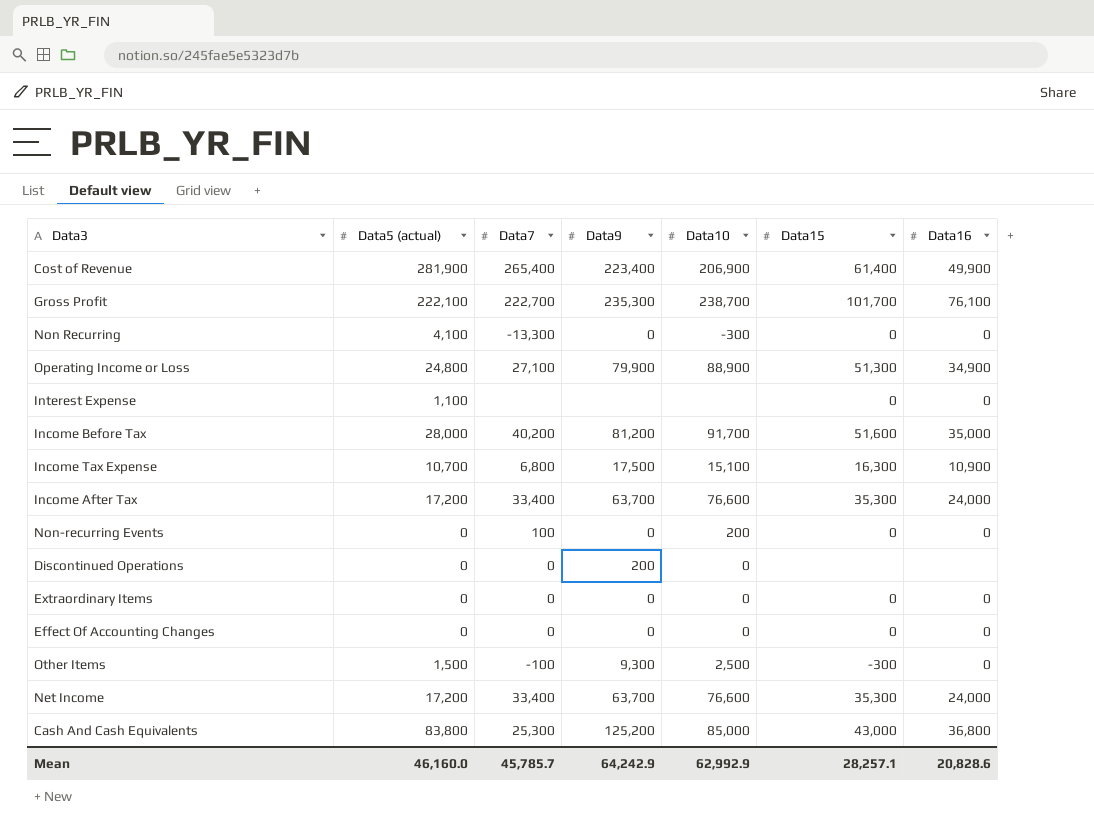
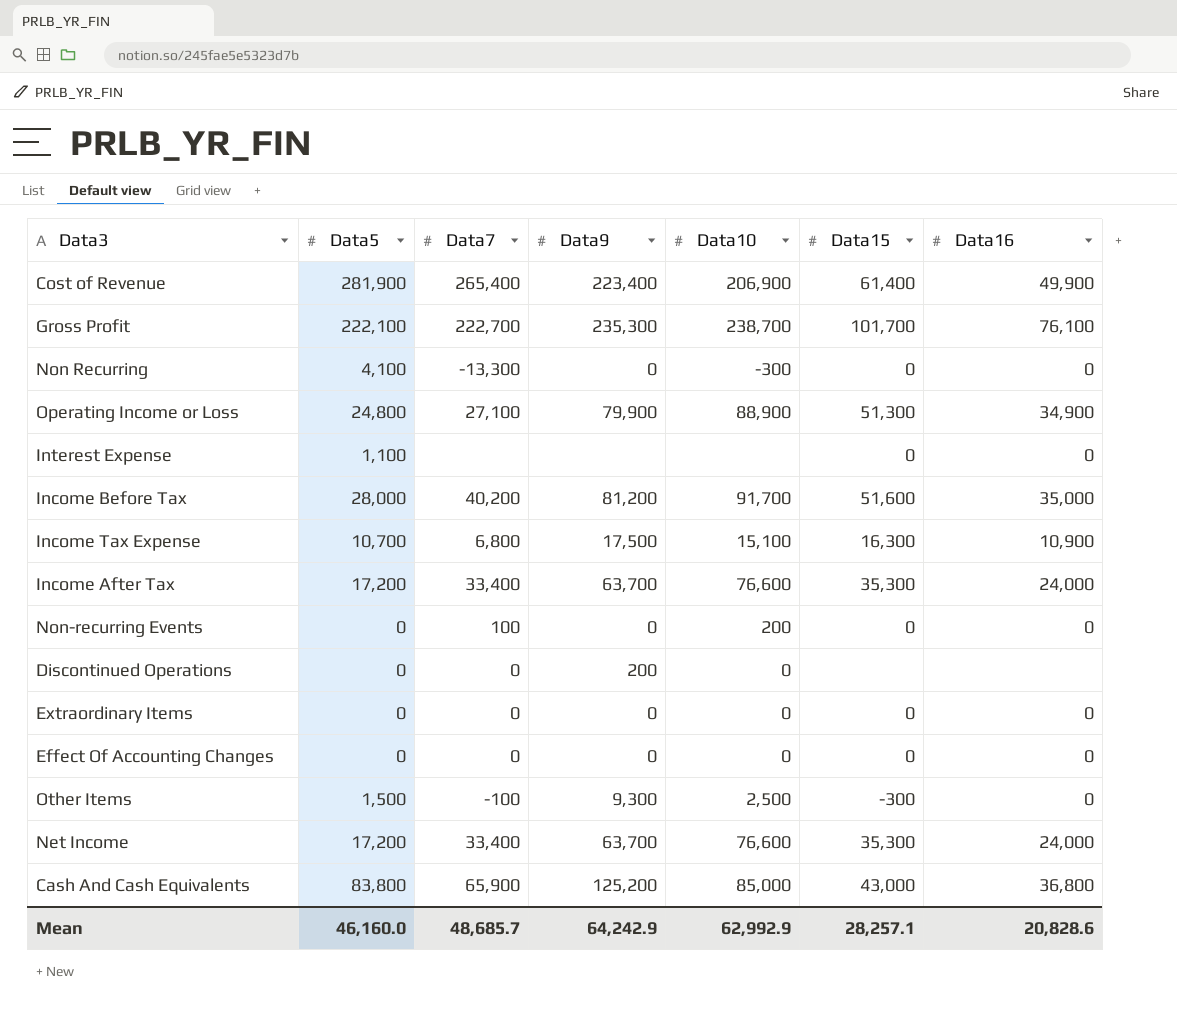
column name: Data5 (actual) -> Data5
Cash And Cash Equivalents | Data7: 25,300 -> 65,900
Mean | Data7: 45,785.7 -> 48,685.7

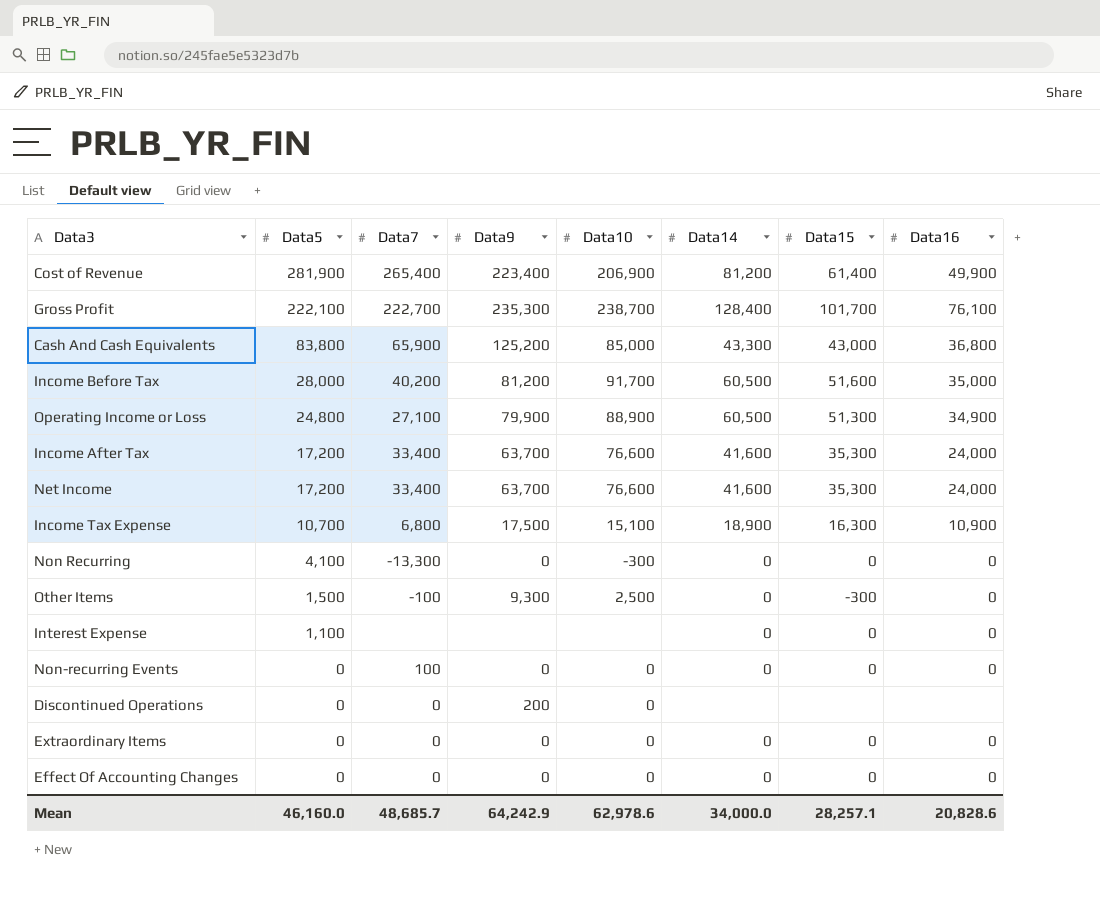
row order: none -> Data5 descending
column Data14 | position: none -> 6
Non-recurring Events | Data10: 200 -> 0
Mean | Data10: 62,992.9 -> 62,978.6

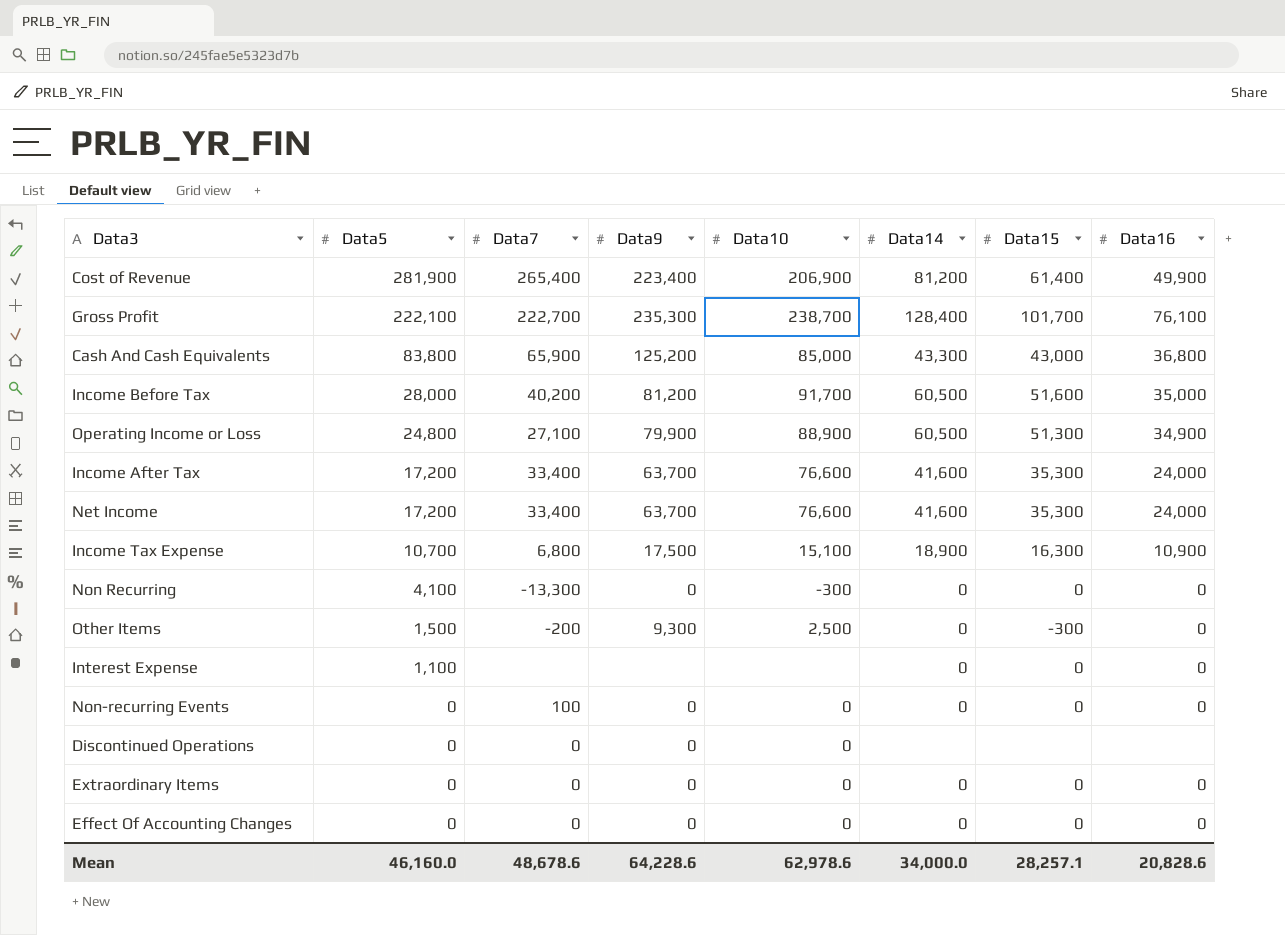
Other Items | Data7: -100 -> -200
Discontinued Operations | Data9: 200 -> 0
Mean | Data7: 48,685.7 -> 48,678.6
Mean | Data9: 64,242.9 -> 64,228.6

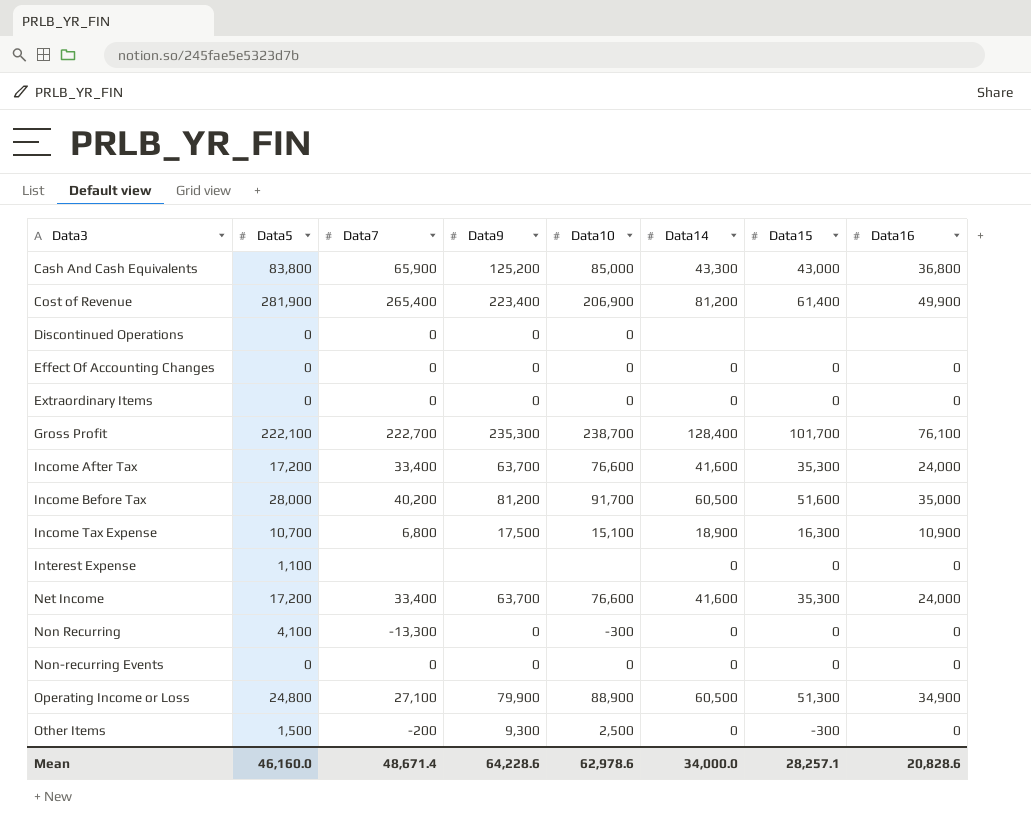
row order: Data5 descending -> Data3 ascending
Non-recurring Events | Data7: 100 -> 0
Mean | Data7: 48,678.6 -> 48,671.4

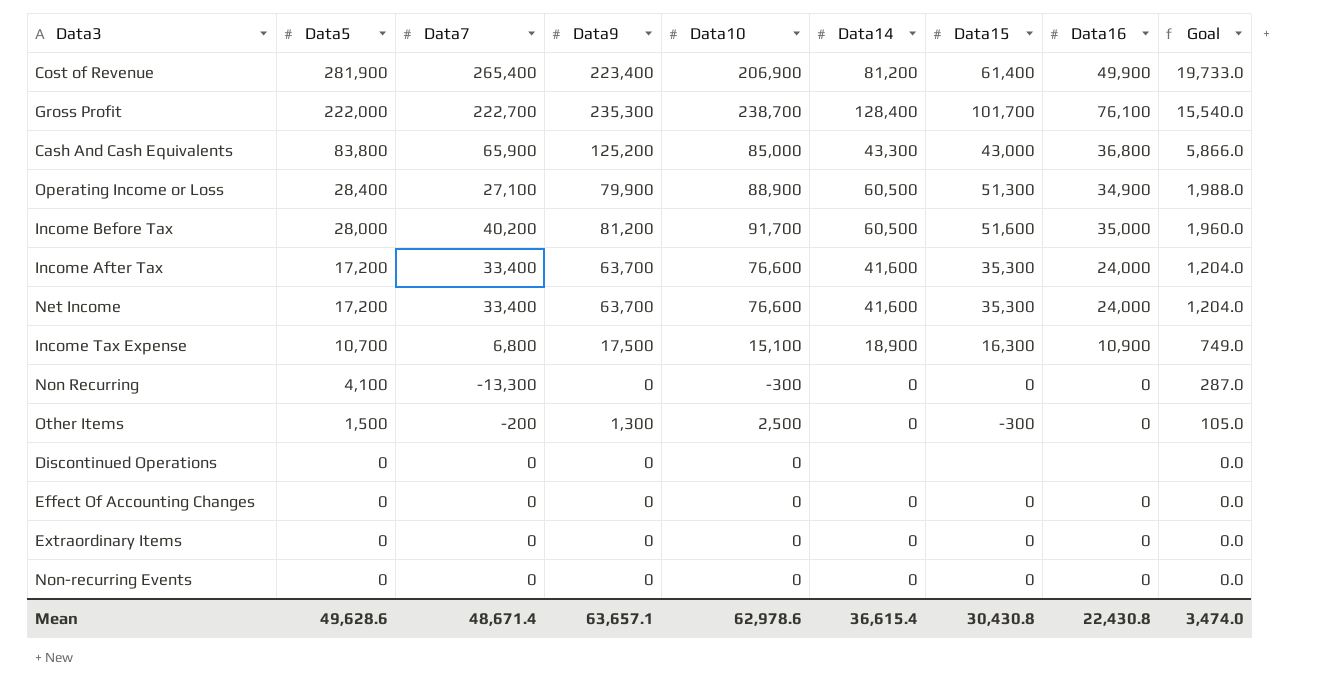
row order: Data3 ascending -> Data5 descending
column Goal | formula: none -> [Data5] * 0.07
row Interest Expense: 1,100 | none | none | none | 0 | 0 | 0 -> none
Gross Profit | Data5: 222,100 -> 222,000
Operating Income or Loss | Data5: 24,800 -> 28,400
Other Items | Data9: 9,300 -> 1,300
Mean | Data5: 46,160.0 -> 49,628.6
Mean | Data9: 64,228.6 -> 63,657.1
Mean | Data14: 34,000.0 -> 36,615.4
Mean | Data15: 28,257.1 -> 30,430.8
Mean | Data16: 20,828.6 -> 22,430.8

